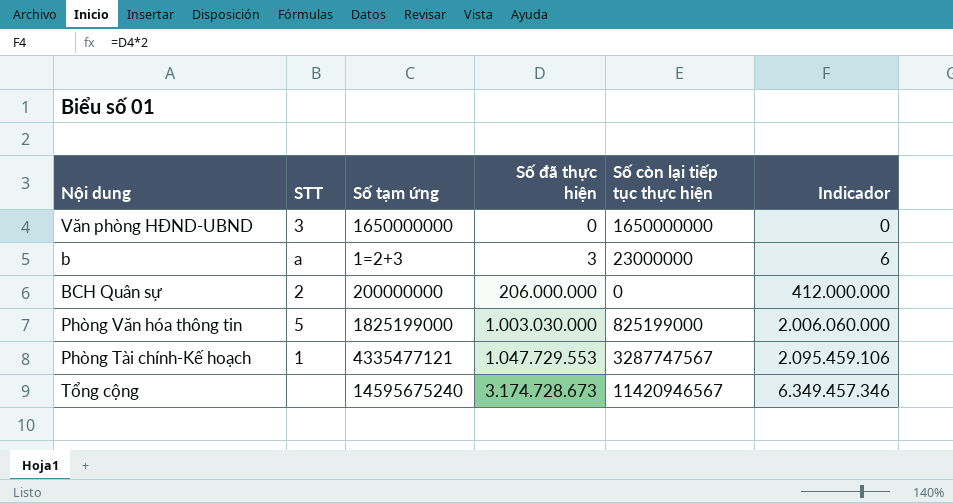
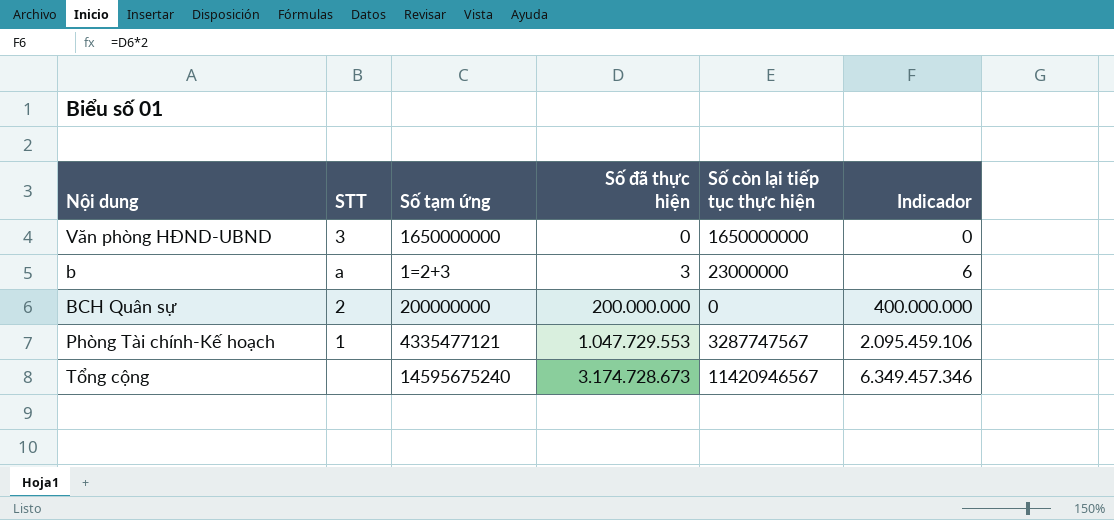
row Phòng Văn hóa thông tin: 5 | 1825199000 | 1.003.030.000 | 825199000 | 2.006.060.000 -> none
BCH Quân sự | Số đã thực hiện: 206.000.000 -> 200.000.000
BCH Quân sự | Indicador: 412.000.000 -> 400.000.000

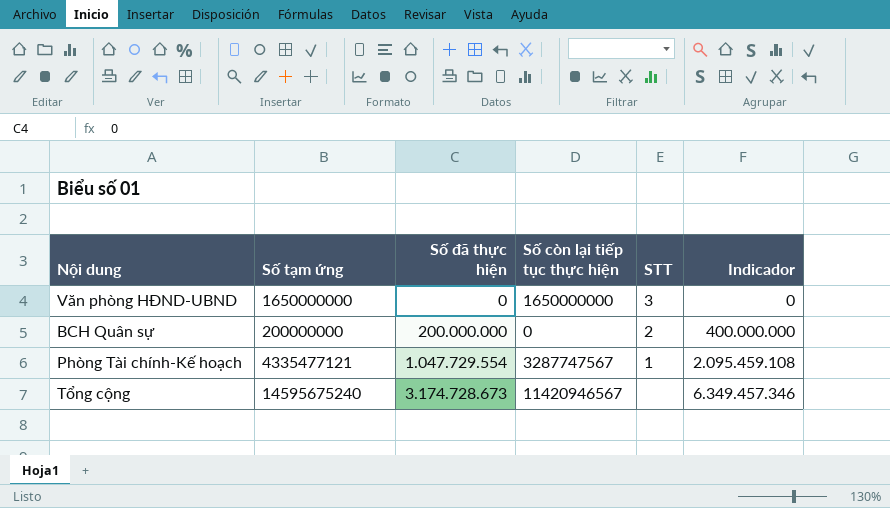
column STT | position: 2 -> 5
row b: a | 1=2+3 | 3 | 23000000 | 6 -> none
Phòng Tài chính-Kế hoạch | Số đã thực hiện: 1.047.729.553 -> 1.047.729.554
Phòng Tài chính-Kế hoạch | Indicador: 2.095.459.106 -> 2.095.459.108

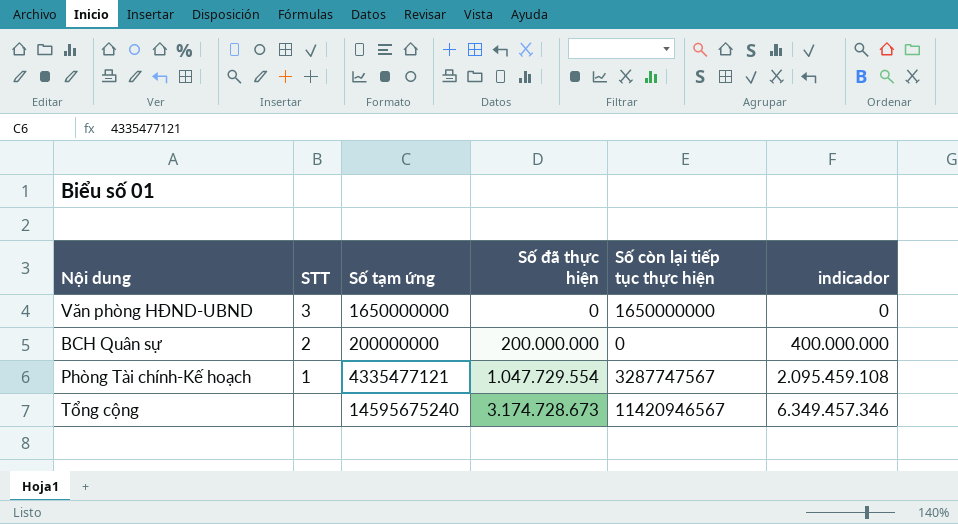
column STT | position: 5 -> 2
column name: Indicador -> indicador

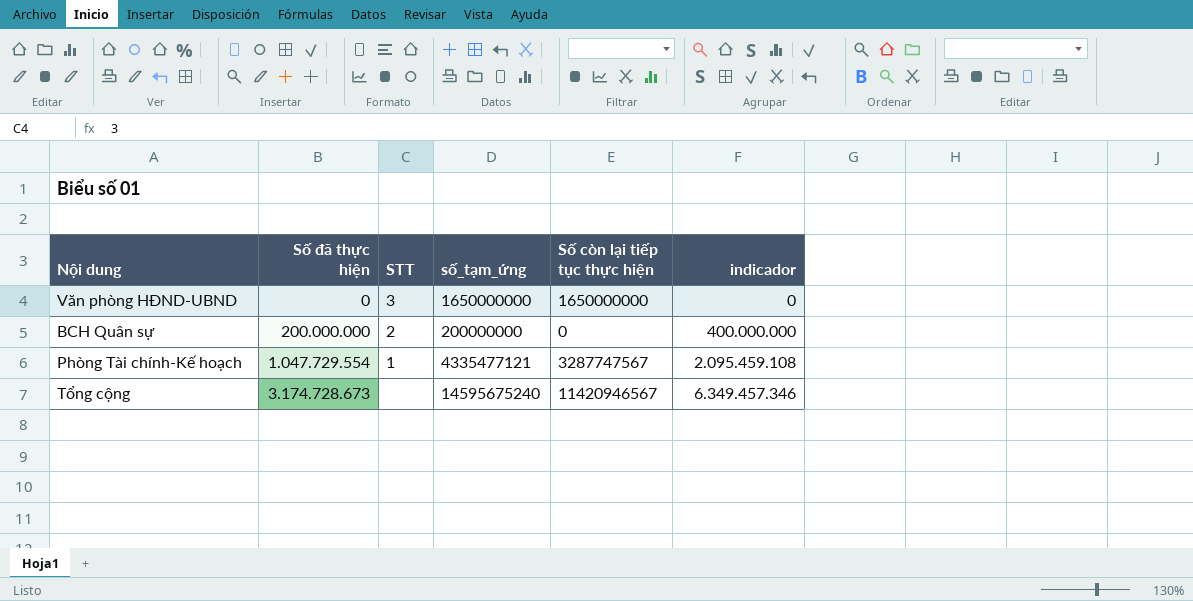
column Số đã thực hiện | position: 4 -> 2
column name: Số tạm ứng -> số_tạm_ứng

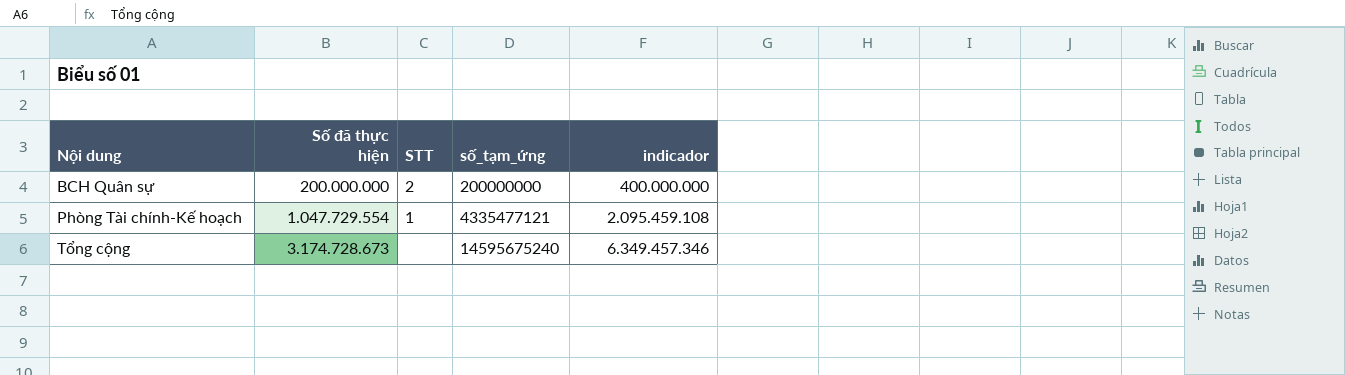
column Số còn lại tiếp tục thực hiện | position: 5 -> none
row Văn phòng HĐND-UBND: 0 | 3 | 1650000000 | 1650000000 | 0 -> none

